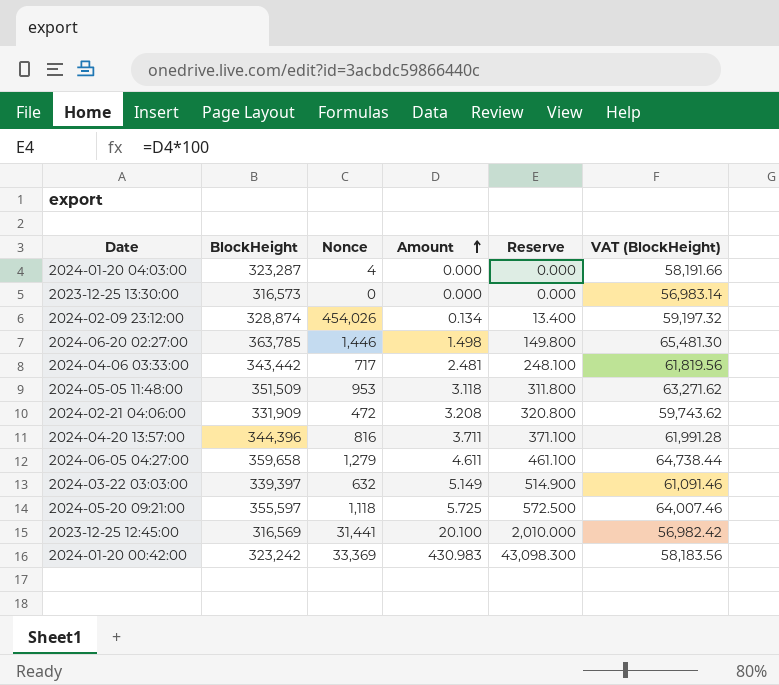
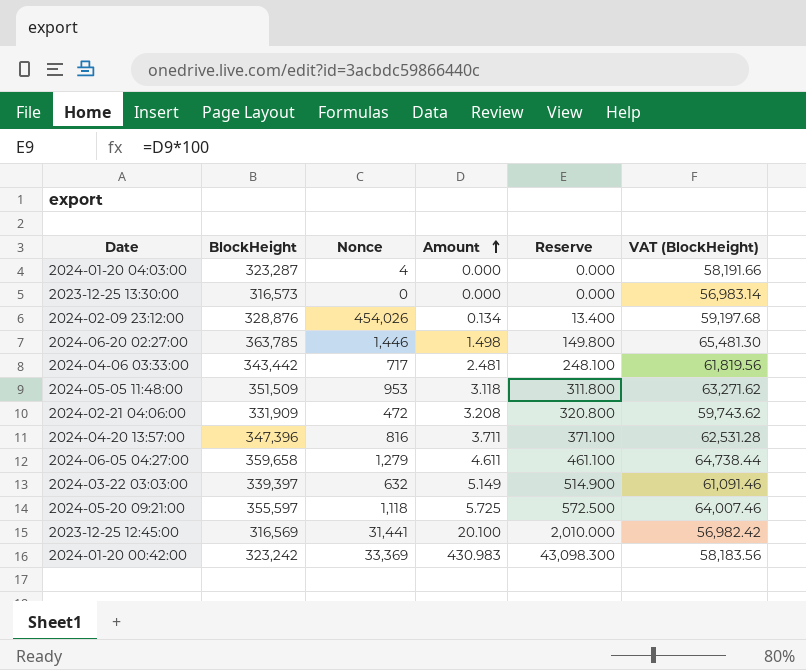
2024-02-09 23:12:00 | BlockHeight: 328,874 -> 328,876
2024-02-09 23:12:00 | VAT (BlockHeight): 59,197.32 -> 59,197.68
2024-04-20 13:57:00 | BlockHeight: 344,396 -> 347,396
2024-04-20 13:57:00 | VAT (BlockHeight): 61,991.28 -> 62,531.28

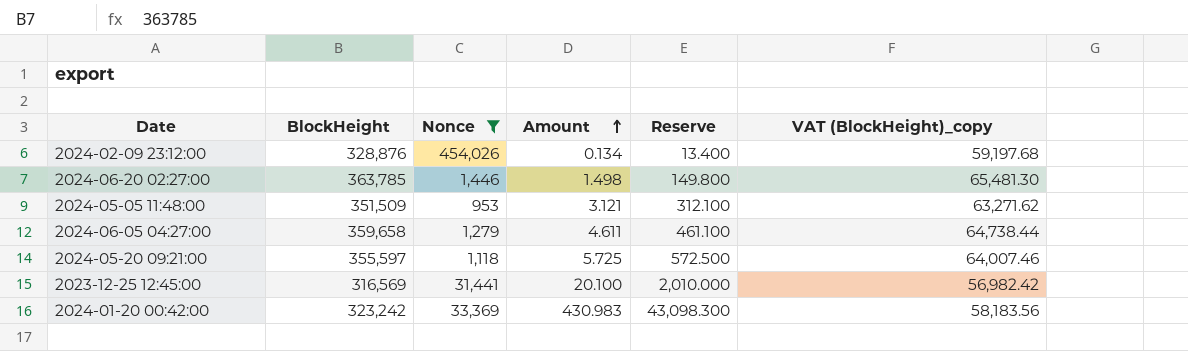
filter: none -> Nonce >= 953
column name: VAT (BlockHeight) -> VAT (BlockHeight)_copy
2024-05-05 11:48:00 | Amount: 3.118 -> 3.121
2024-05-05 11:48:00 | Reserve: 311.800 -> 312.100

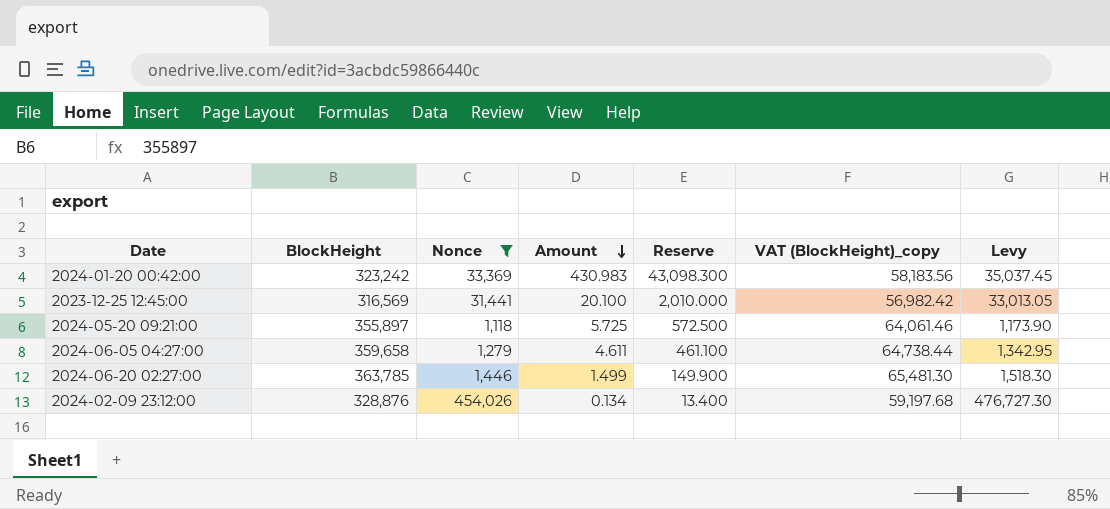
row order: Amount ascending -> Amount descending
column Levy | formula: none -> [Nonce] * 1.05
row 2024-05-05 11:48:00: 351,509 | 953 | 3.121 | 312.100 | 63,271.62 -> none
2024-05-20 09:21:00 | BlockHeight: 355,597 -> 355,897
2024-05-20 09:21:00 | VAT (BlockHeight)_copy: 64,007.46 -> 64,061.46
2024-06-20 02:27:00 | Amount: 1.498 -> 1.499
2024-06-20 02:27:00 | Reserve: 149.800 -> 149.900

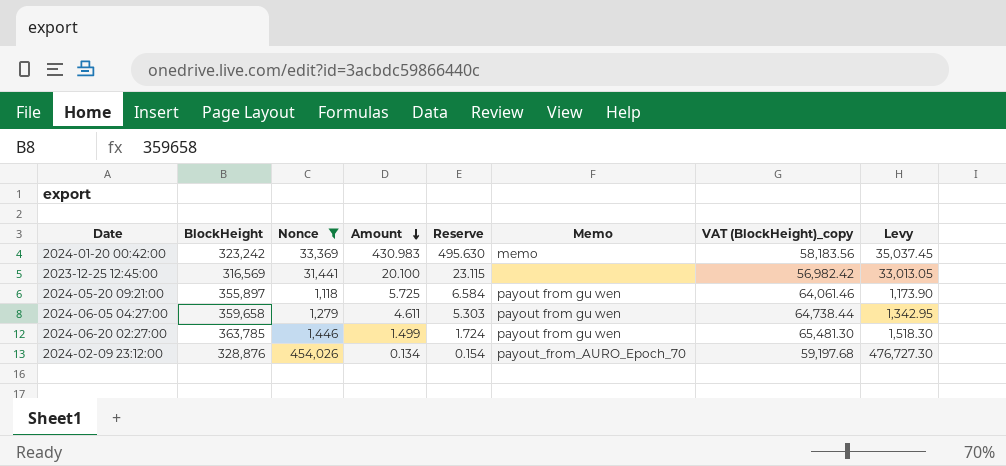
column Reserve | formula: [Amount] * 100 -> [Amount] * 1.15
column Memo | position: none -> 6

